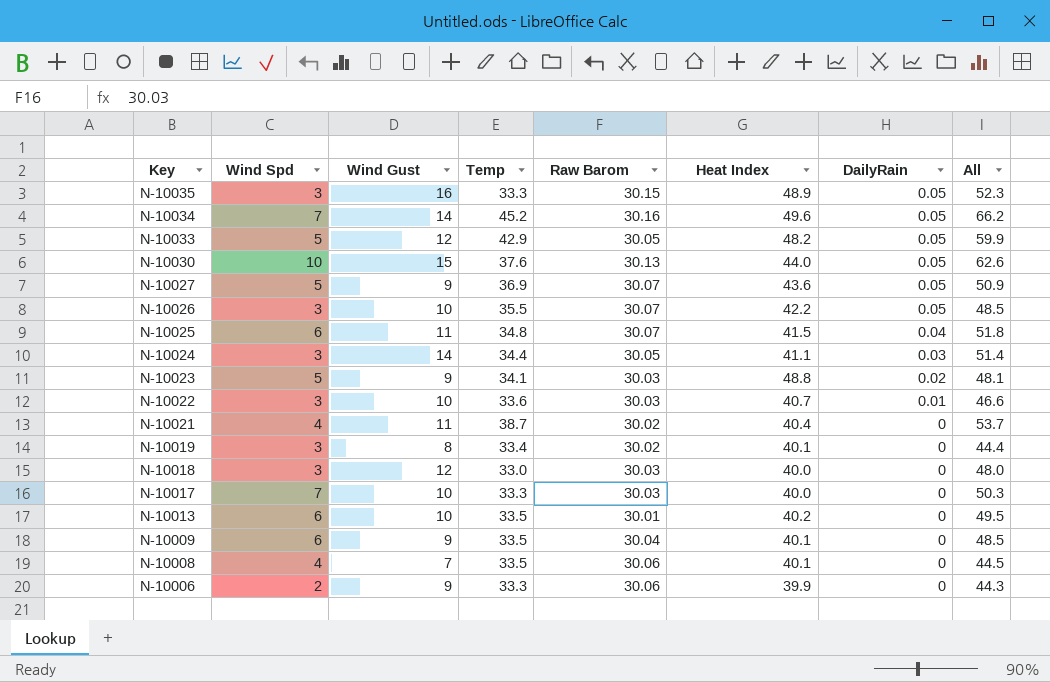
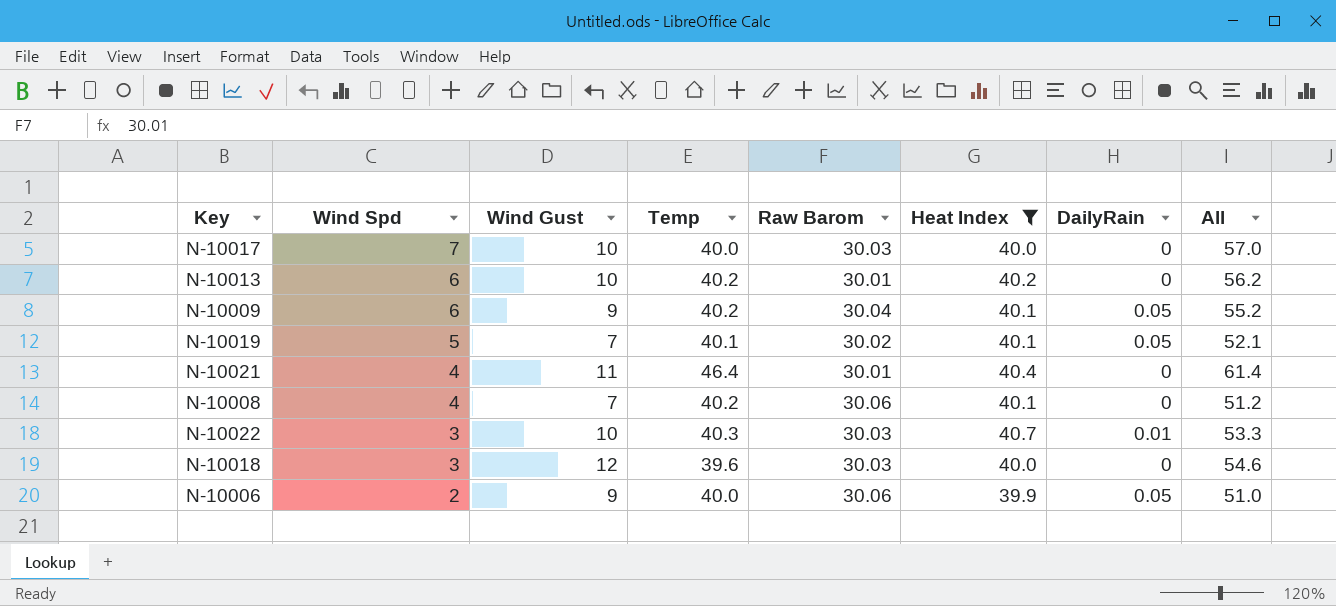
filter: none -> Heat Index <= 40.7
row order: Key descending -> Wind Spd descending
N-10017 | Temp: 33.3 -> 40.0
N-10017 | All: 50.3 -> 57.0
N-10013 | Temp: 33.5 -> 40.2
N-10013 | All: 49.5 -> 56.2
N-10009 | Temp: 33.5 -> 40.2
N-10009 | DailyRain: 0 -> 0.05
N-10009 | All: 48.5 -> 55.2
N-10019 | Wind Spd: 3 -> 5
N-10019 | Wind Gust: 8 -> 7
N-10019 | Temp: 33.4 -> 40.1
N-10019 | DailyRain: 0 -> 0.05
N-10019 | All: 44.4 -> 52.1
N-10021 | Temp: 38.7 -> 46.4
N-10021 | Raw Barom: 30.02 -> 30.01
N-10021 | All: 53.7 -> 61.4
N-10008 | Temp: 33.5 -> 40.2
N-10008 | All: 44.5 -> 51.2
N-10022 | Temp: 33.6 -> 40.3
N-10022 | All: 46.6 -> 53.3
N-10018 | Temp: 33.0 -> 39.6
N-10018 | All: 48.0 -> 54.6
N-10006 | Temp: 33.3 -> 40.0
N-10006 | DailyRain: 0 -> 0.05
N-10006 | All: 44.3 -> 51.0

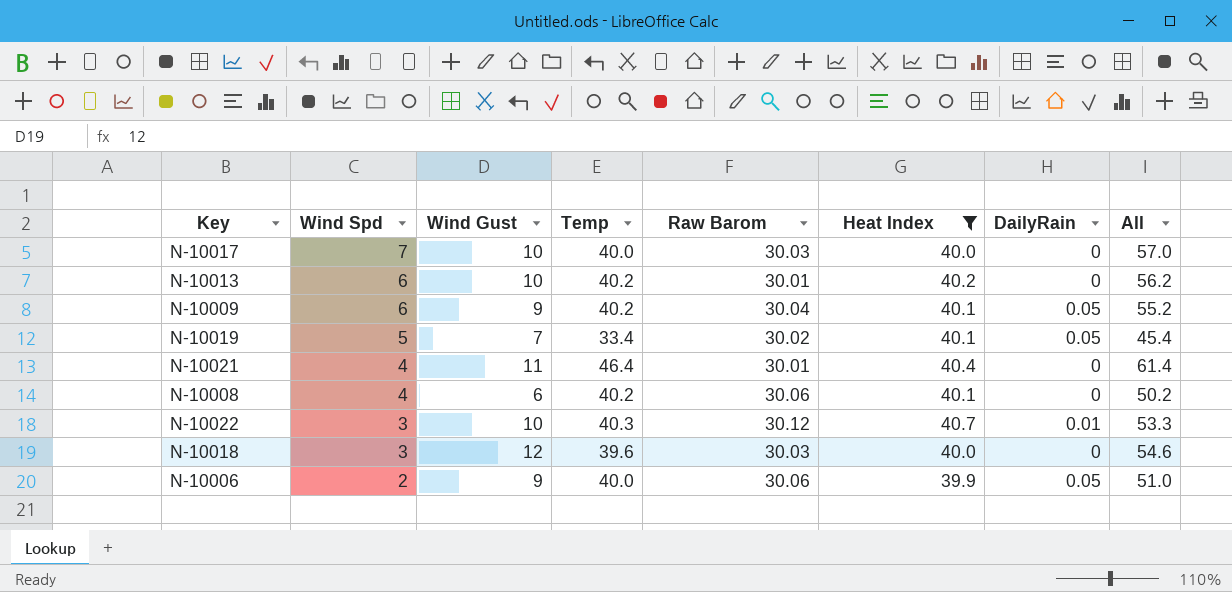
N-10019 | Temp: 40.1 -> 33.4
N-10019 | All: 52.1 -> 45.4
N-10008 | Wind Gust: 7 -> 6
N-10008 | All: 51.2 -> 50.2
N-10022 | Raw Barom: 30.03 -> 30.12

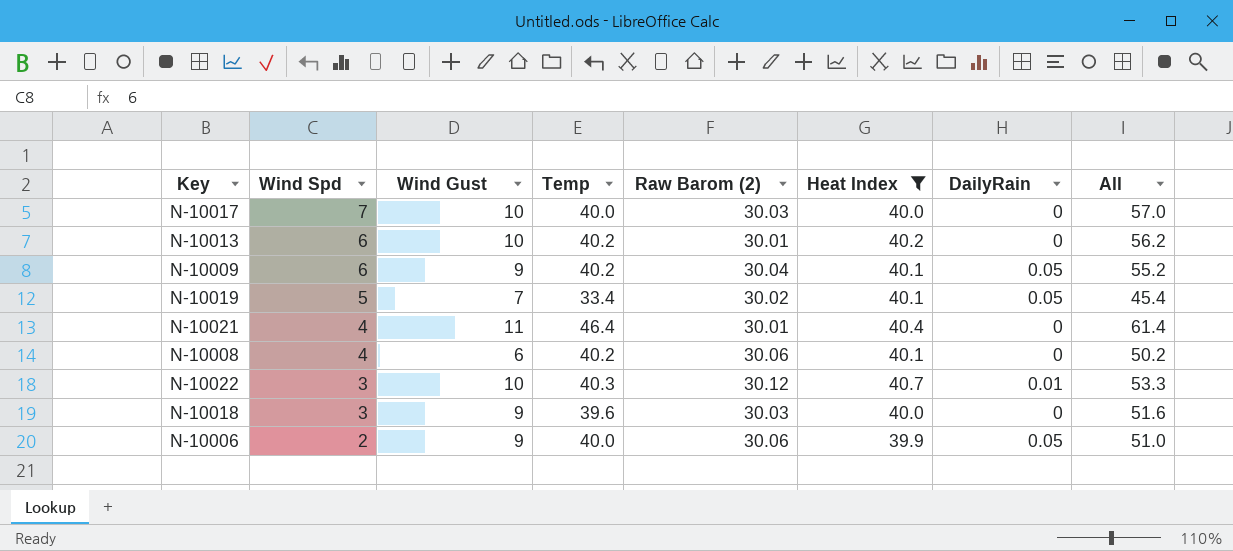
column name: Raw Barom -> Raw Barom (2)
N-10018 | Wind Gust: 12 -> 9
N-10018 | All: 54.6 -> 51.6

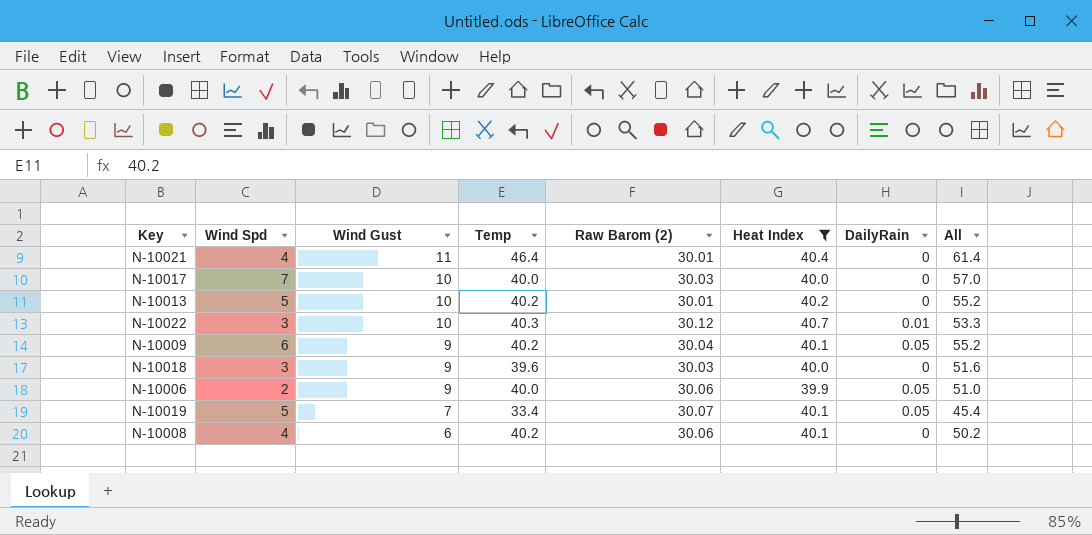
row order: Wind Spd descending -> Wind Gust descending
N-10013 | Wind Spd: 6 -> 5
N-10013 | All: 56.2 -> 55.2
N-10019 | Raw Barom (2): 30.02 -> 30.07

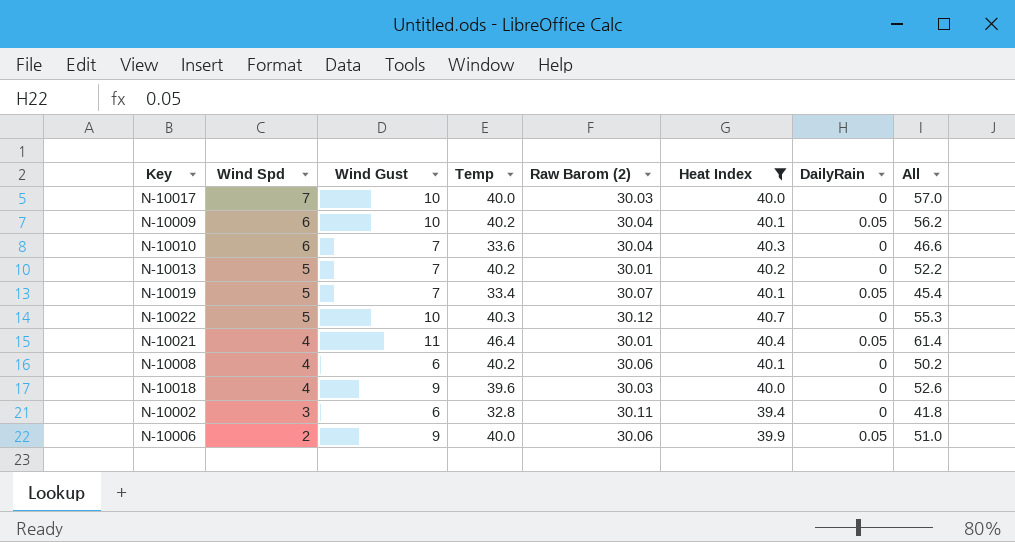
row order: Wind Gust descending -> Wind Spd descending
N-10009 | Wind Gust: 9 -> 10
N-10009 | All: 55.2 -> 56.2
row N-10010: none -> 6 | 7 | 33.6 | 30.04 | 40.3 | 0 | 46.6
N-10013 | Wind Gust: 10 -> 7
N-10013 | All: 55.2 -> 52.2
N-10022 | Wind Spd: 3 -> 5
N-10022 | DailyRain: 0.01 -> 0
N-10022 | All: 53.3 -> 55.3
N-10021 | DailyRain: 0 -> 0.05
N-10018 | Wind Spd: 3 -> 4
N-10018 | All: 51.6 -> 52.6
row N-10002: none -> 3 | 6 | 32.8 | 30.11 | 39.4 | 0 | 41.8

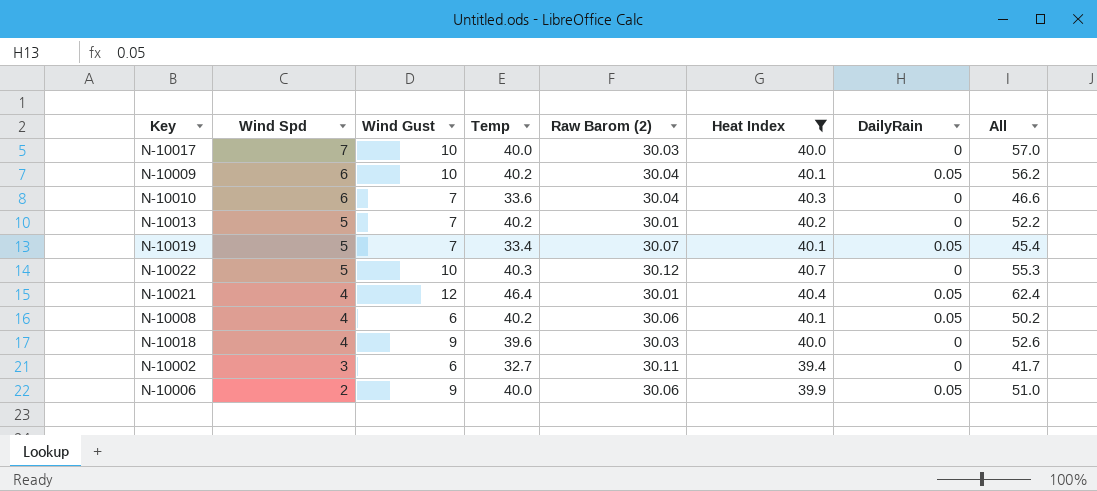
N-10021 | Wind Gust: 11 -> 12
N-10021 | All: 61.4 -> 62.4
N-10008 | DailyRain: 0 -> 0.05
N-10002 | Temp: 32.8 -> 32.7
N-10002 | All: 41.8 -> 41.7

